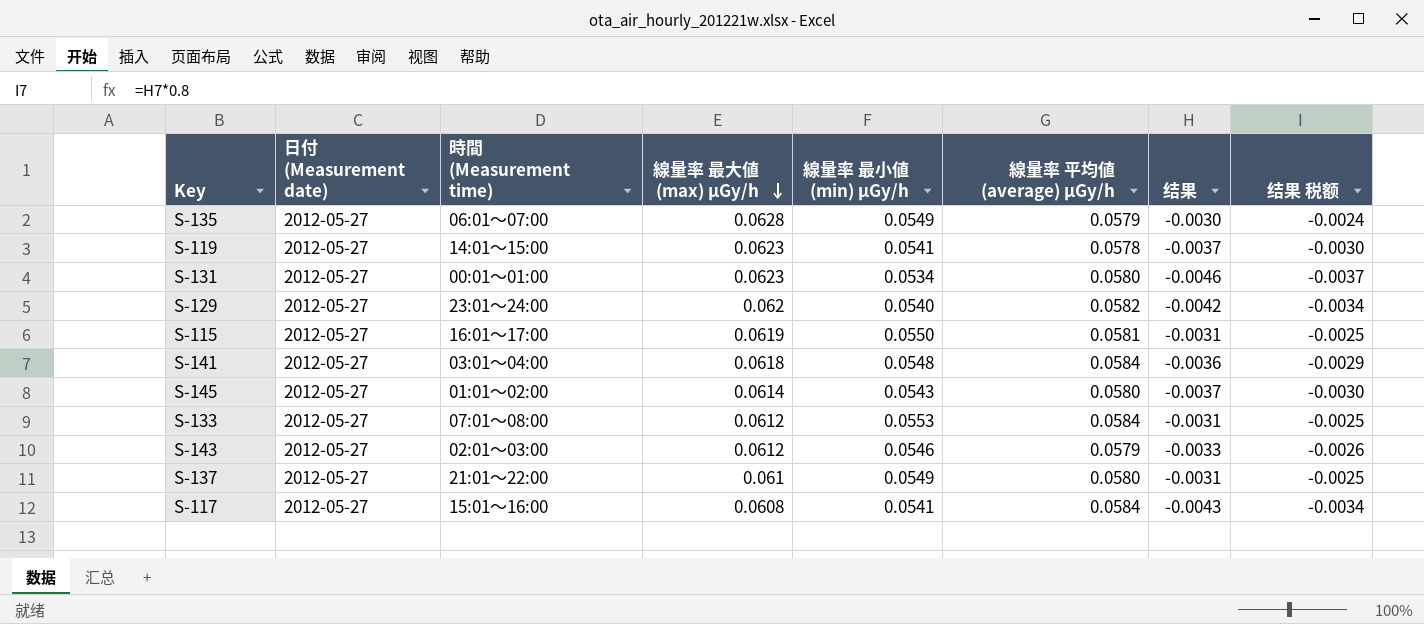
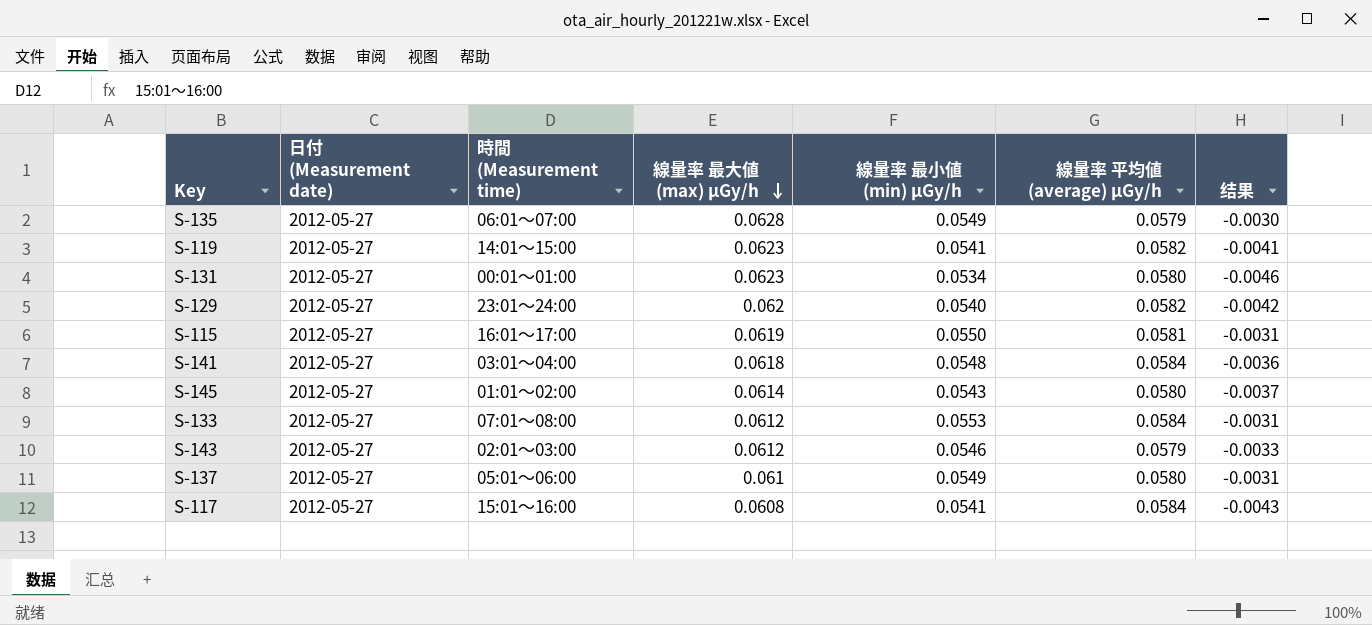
column 结果 税额 | formula: [结果] * 0.8 -> none
S-119 | 線量率 平均値 (average) μGy/h: 0.0578 -> 0.0582
S-119 | 结果: -0.0037 -> -0.0041
S-137 | 時間 (Measurement time): 21:01～22:00 -> 05:01～06:00

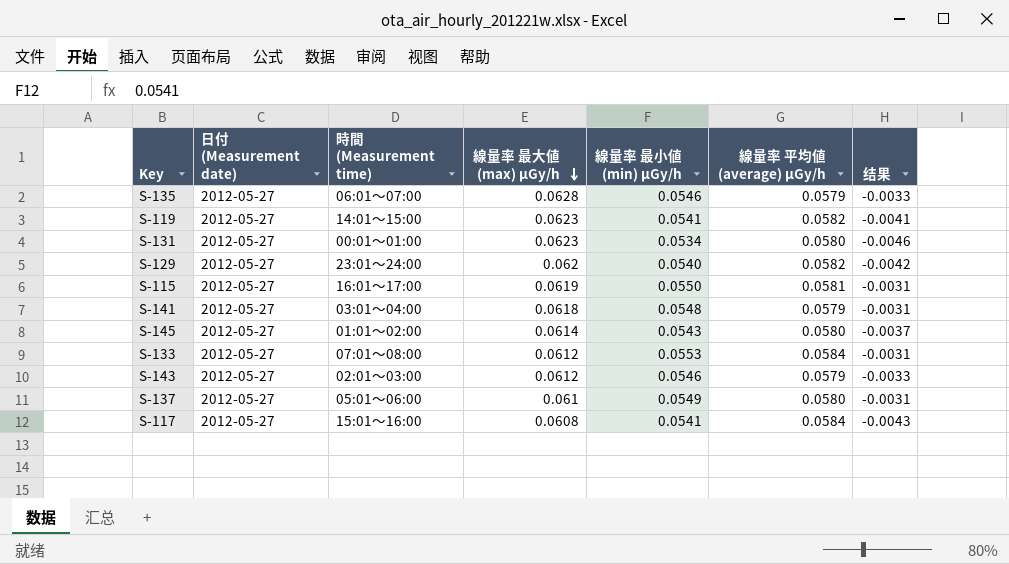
S-135 | 線量率 最小値 (min) μGy/h: 0.0549 -> 0.0546
S-135 | 结果: -0.0030 -> -0.0033
S-141 | 線量率 平均値 (average) μGy/h: 0.0584 -> 0.0579
S-141 | 结果: -0.0036 -> -0.0031

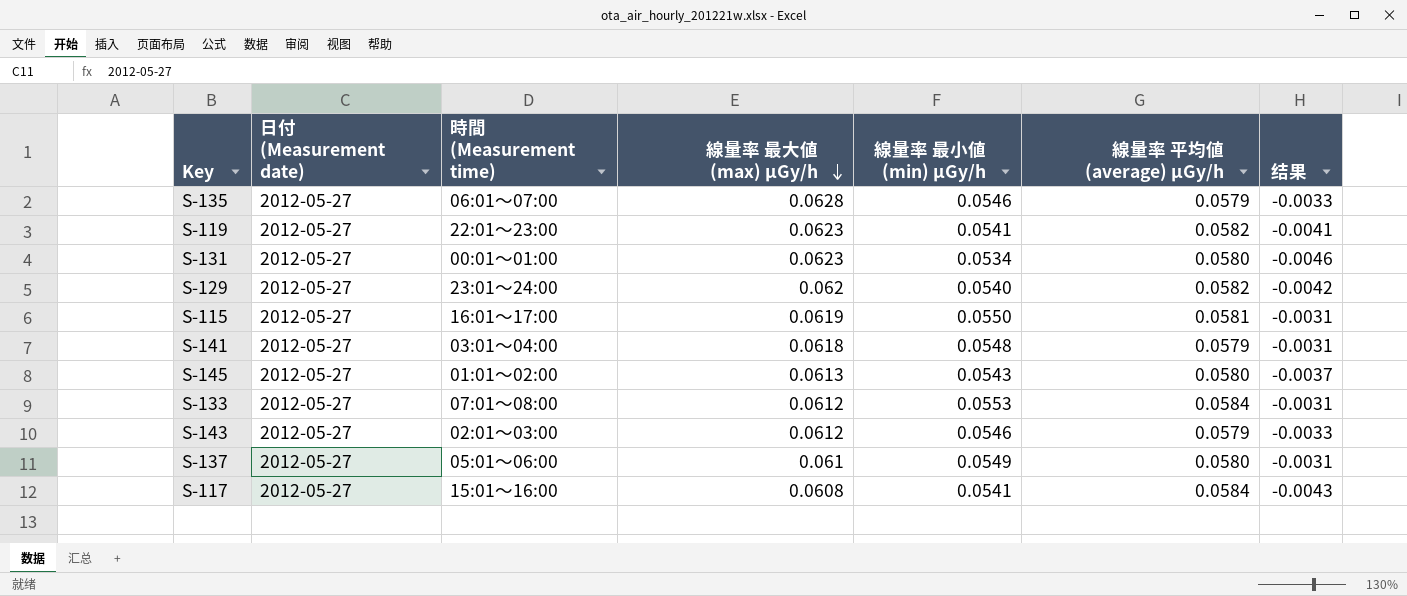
S-119 | 時間 (Measurement time): 14:01～15:00 -> 22:01～23:00
S-145 | 線量率 最大値 (max) μGy/h: 0.0614 -> 0.0613

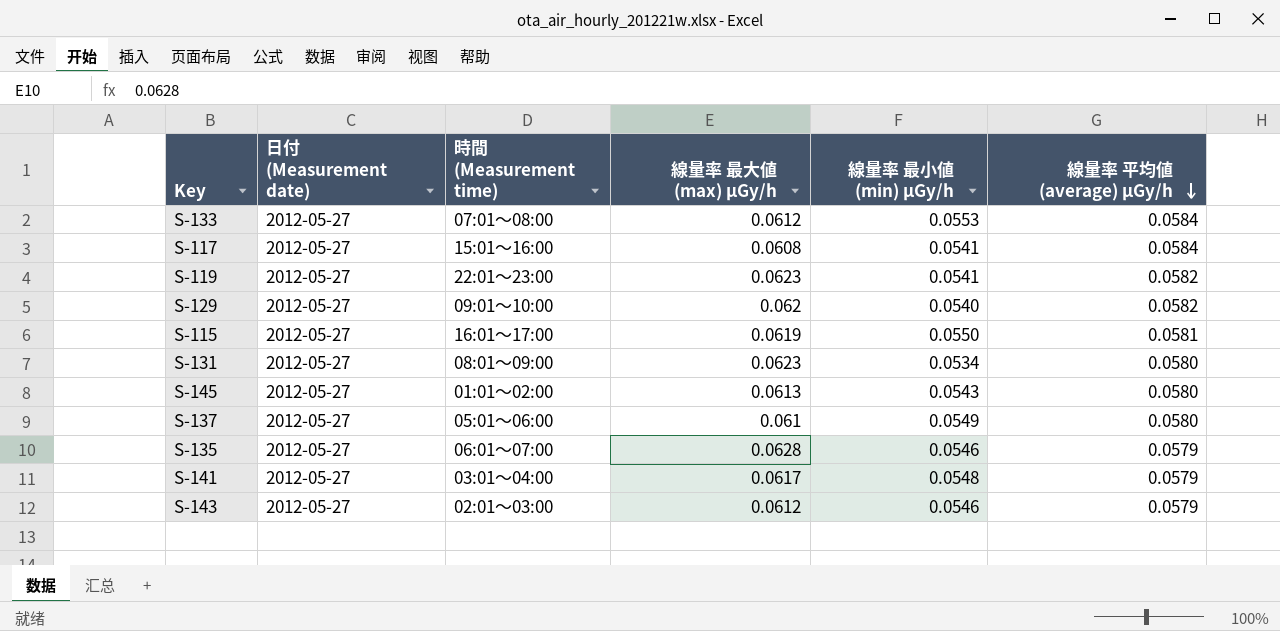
row order: 線量率 最大値 (max) μGy/h descending -> 線量率 平均値 (average) μGy/h descending
column 结果 | formula: [線量率 最小値 (min) μGy/h] - [線量率 平均値 (average) μGy/h] -> none
S-129 | 時間 (Measurement time): 23:01～24:00 -> 09:01～10:00
S-131 | 時間 (Measurement time): 00:01～01:00 -> 08:01～09:00
S-141 | 線量率 最大値 (max) μGy/h: 0.0618 -> 0.0617

